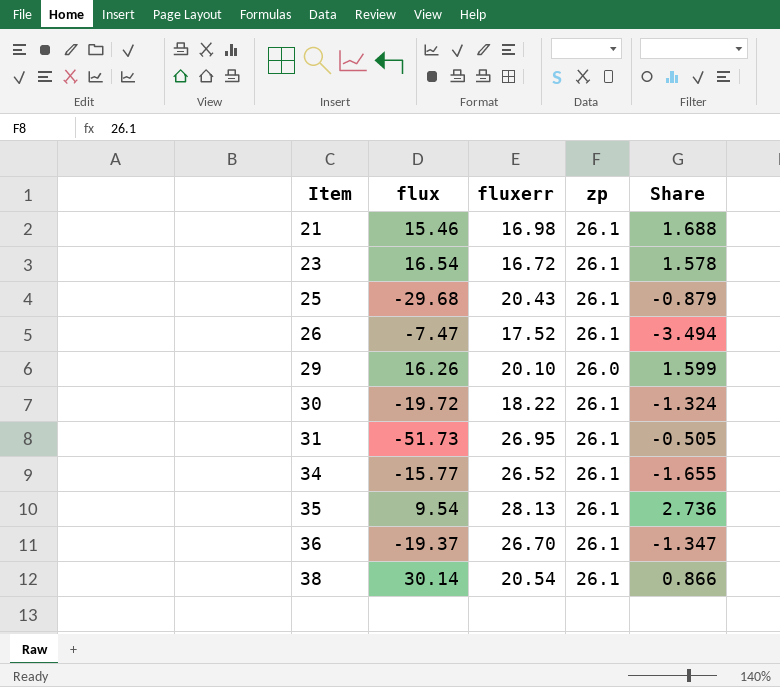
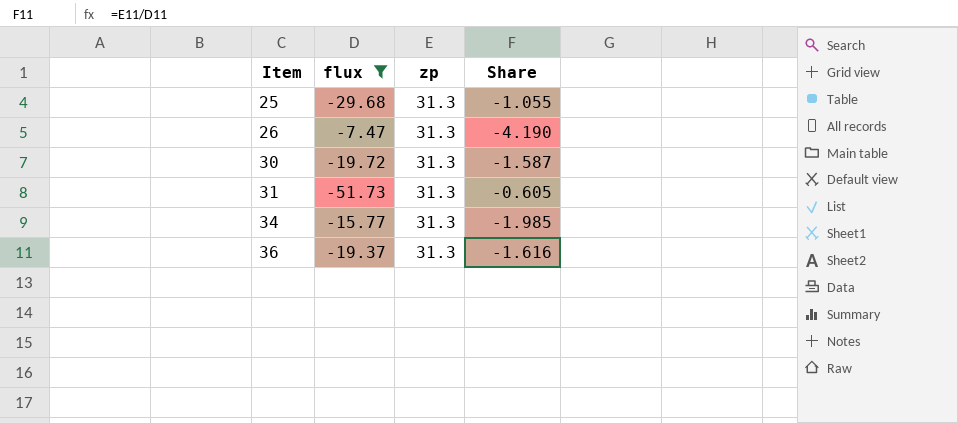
filter: none -> flux <= -7.47
column fluxerr | position: 3 -> none
25 | zp: 26.1 -> 31.3
25 | Share: -0.879 -> -1.055
26 | zp: 26.1 -> 31.3
26 | Share: -3.494 -> -4.190
30 | zp: 26.1 -> 31.3
30 | Share: -1.324 -> -1.587
31 | zp: 26.1 -> 31.3
31 | Share: -0.505 -> -0.605
34 | zp: 26.1 -> 31.3
34 | Share: -1.655 -> -1.985
36 | zp: 26.1 -> 31.3
36 | Share: -1.347 -> -1.616

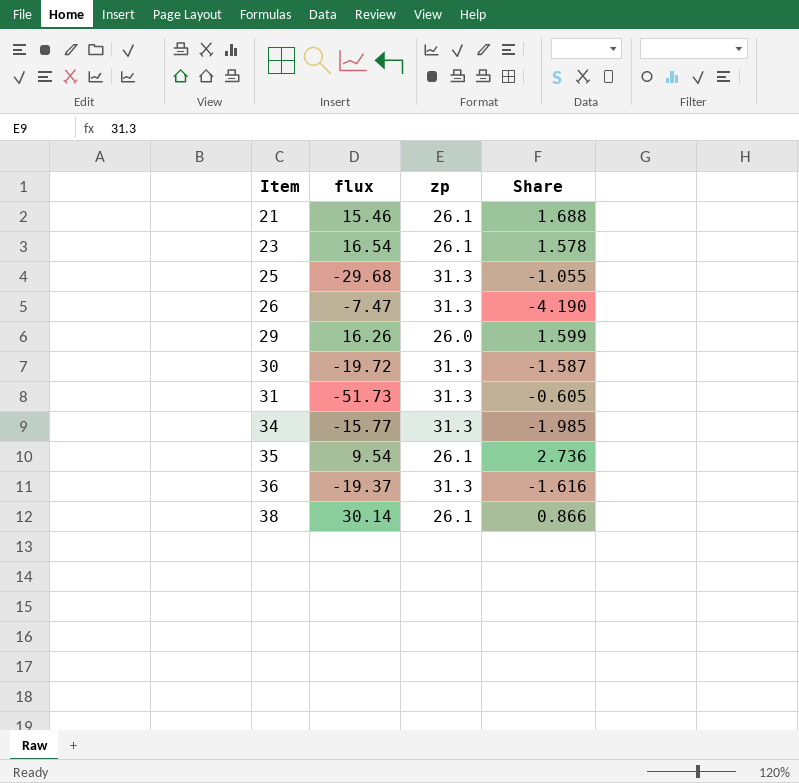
filter: flux <= -7.47 -> none

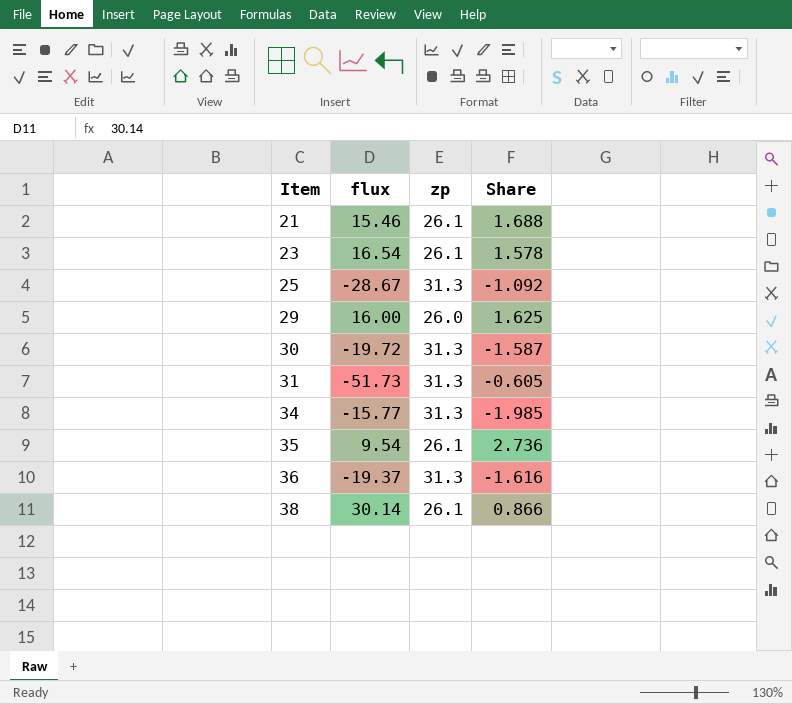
row 26: -7.47 | 31.3 | -4.190 -> none
25 | flux: -29.68 -> -28.67
25 | Share: -1.055 -> -1.092
29 | flux: 16.26 -> 16.00
29 | Share: 1.599 -> 1.625

